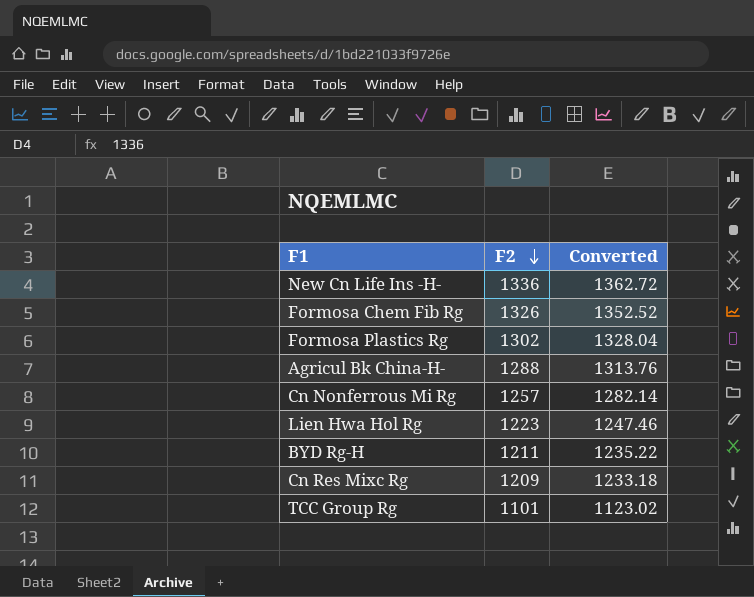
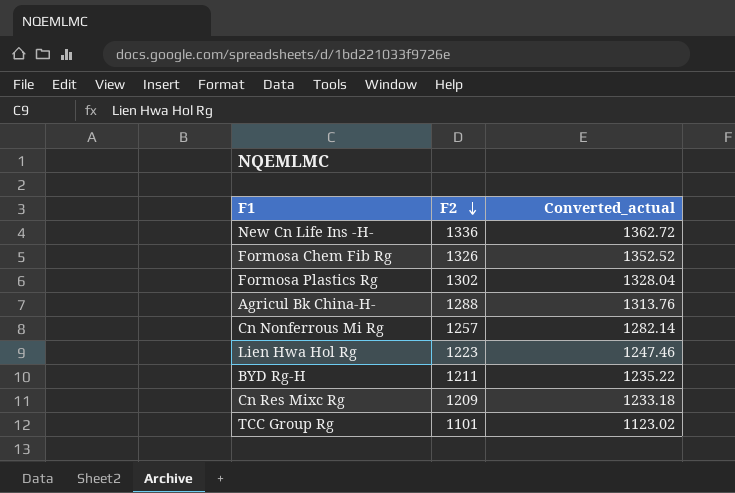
column name: Converted -> Converted_actual

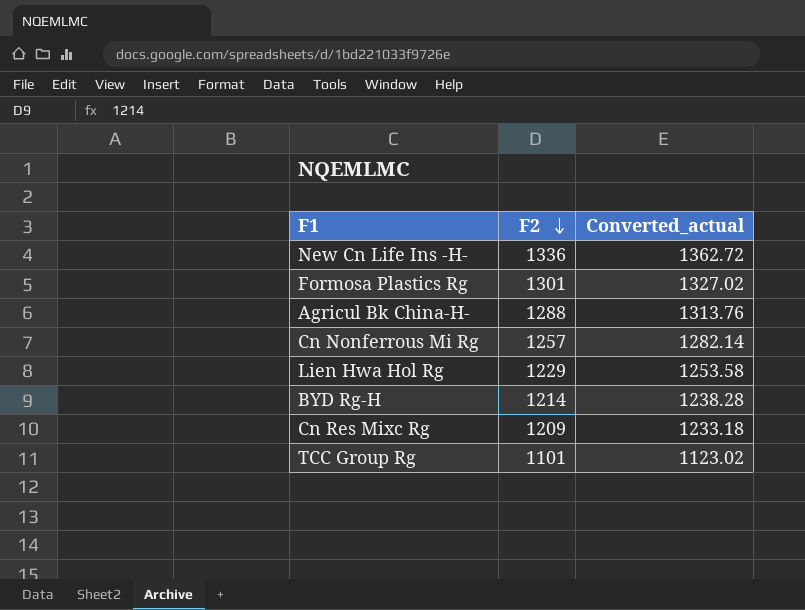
row Formosa Chem Fib Rg: 1326 | 1352.52 -> none
Formosa Plastics Rg | F2: 1302 -> 1301
Formosa Plastics Rg | Converted_actual: 1328.04 -> 1327.02
Lien Hwa Hol Rg | F2: 1223 -> 1229
Lien Hwa Hol Rg | Converted_actual: 1247.46 -> 1253.58
BYD Rg-H | F2: 1211 -> 1214
BYD Rg-H | Converted_actual: 1235.22 -> 1238.28

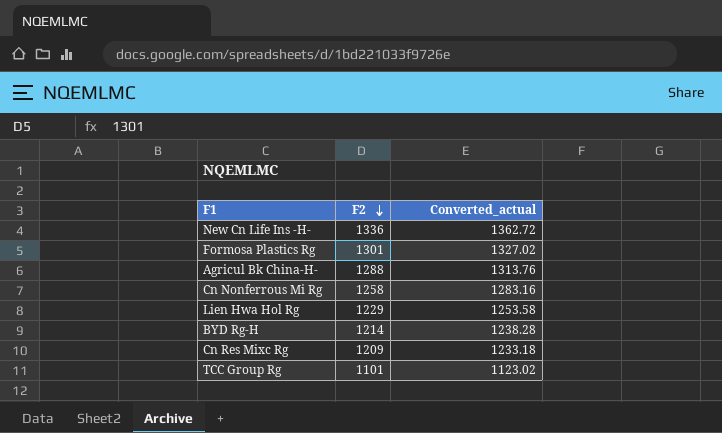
Cn Nonferrous Mi Rg | F2: 1257 -> 1258
Cn Nonferrous Mi Rg | Converted_actual: 1282.14 -> 1283.16

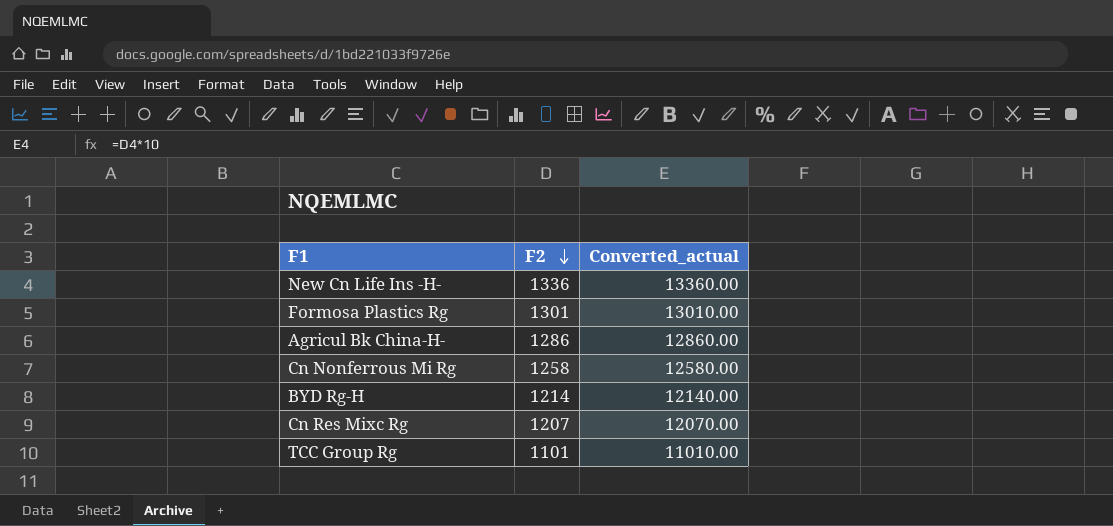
column Converted_actual | formula: [F2] * 1.02 -> [F2] * 10
row Lien Hwa Hol Rg: 1229 | 1253.58 -> none
Agricul Bk China-H- | F2: 1288 -> 1286
Cn Res Mixc Rg | F2: 1209 -> 1207

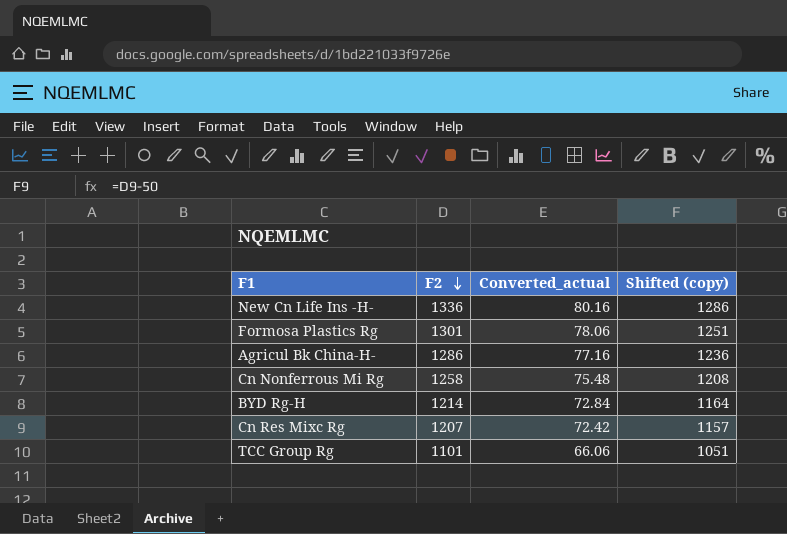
column Converted_actual | formula: [F2] * 10 -> [F2] * 0.06
column Shifted (copy) | formula: none -> [F2] - 50

